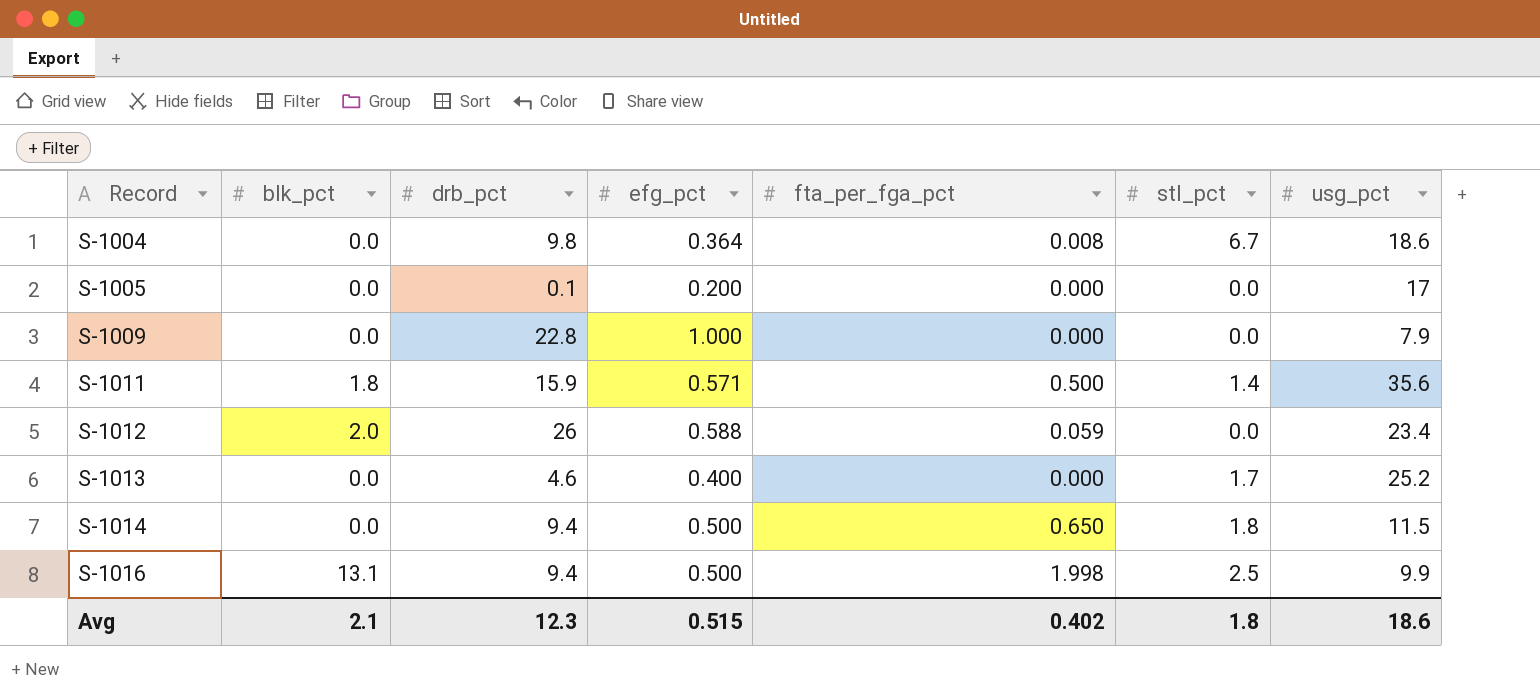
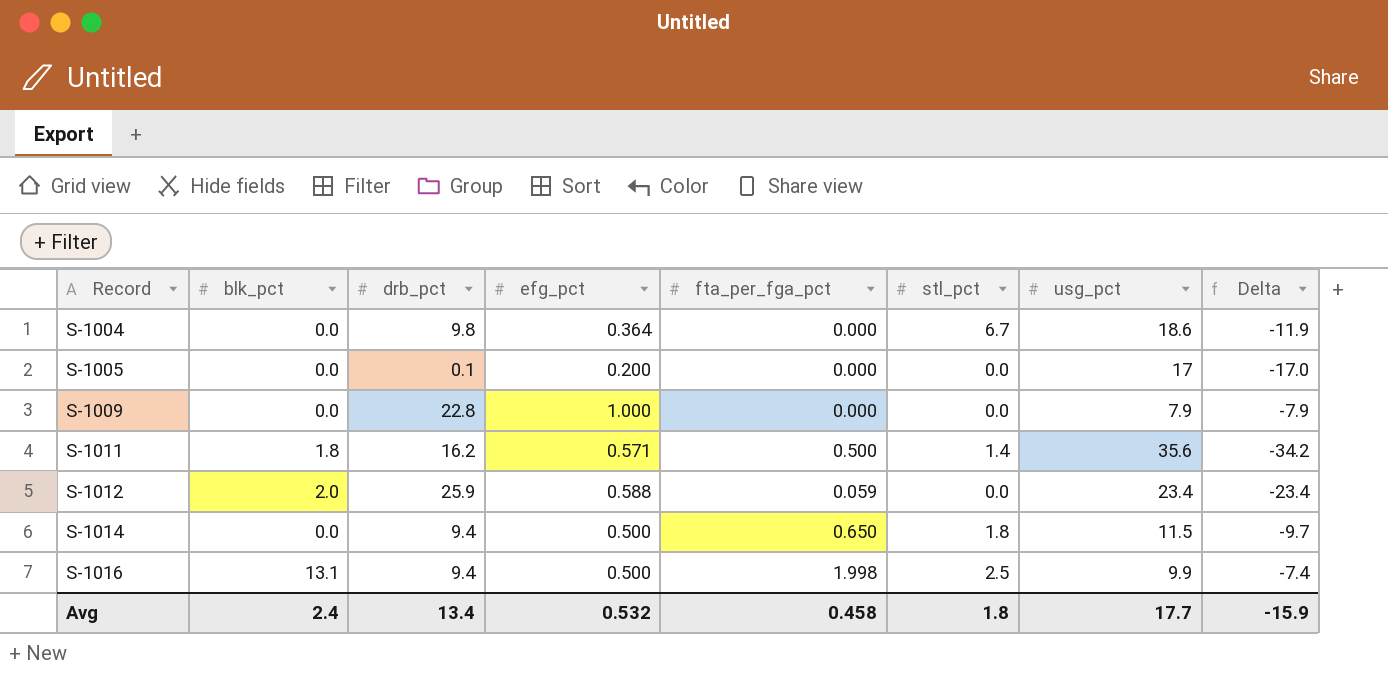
column Delta | formula: none -> [stl_pct] - [usg_pct]
row S-1013: 0.0 | 4.6 | 0.400 | 0.000 | 1.7 | 25.2 -> none
S-1004 | fta_per_fga_pct: 0.008 -> 0.000
S-1011 | drb_pct: 15.9 -> 16.2
S-1012 | drb_pct: 26 -> 25.9
Avg | blk_pct: 2.1 -> 2.4
Avg | drb_pct: 12.3 -> 13.4
Avg | efg_pct: 0.515 -> 0.532
Avg | fta_per_fga_pct: 0.402 -> 0.458
Avg | usg_pct: 18.6 -> 17.7

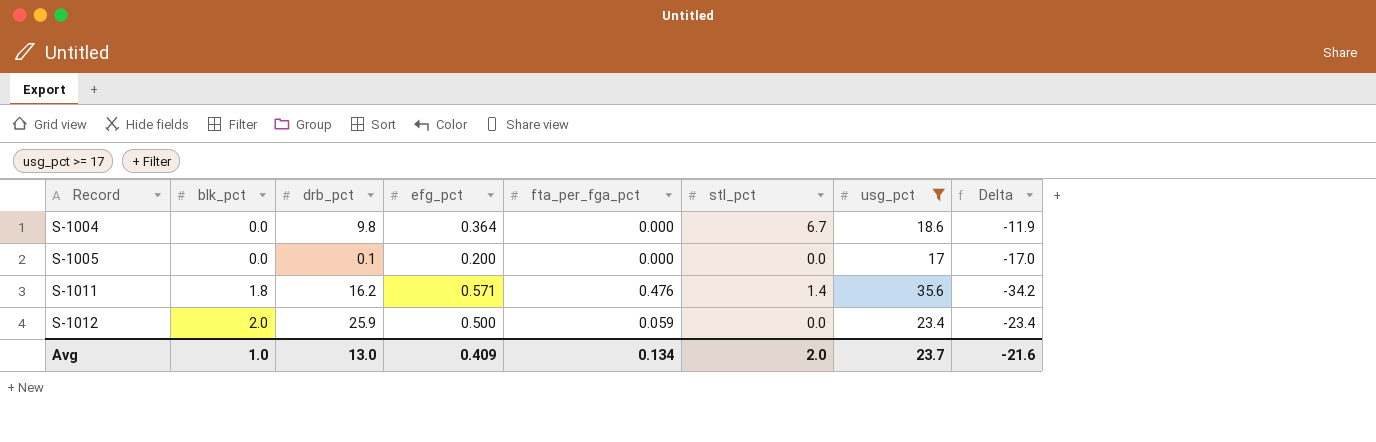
filter: none -> usg_pct >= 17
S-1011 | fta_per_fga_pct: 0.500 -> 0.476
S-1012 | efg_pct: 0.588 -> 0.500
Avg | blk_pct: 2.4 -> 1.0
Avg | drb_pct: 13.4 -> 13.0
Avg | efg_pct: 0.532 -> 0.409
Avg | fta_per_fga_pct: 0.458 -> 0.134
Avg | stl_pct: 1.8 -> 2.0
Avg | usg_pct: 17.7 -> 23.7
Avg | Delta: -15.9 -> -21.6

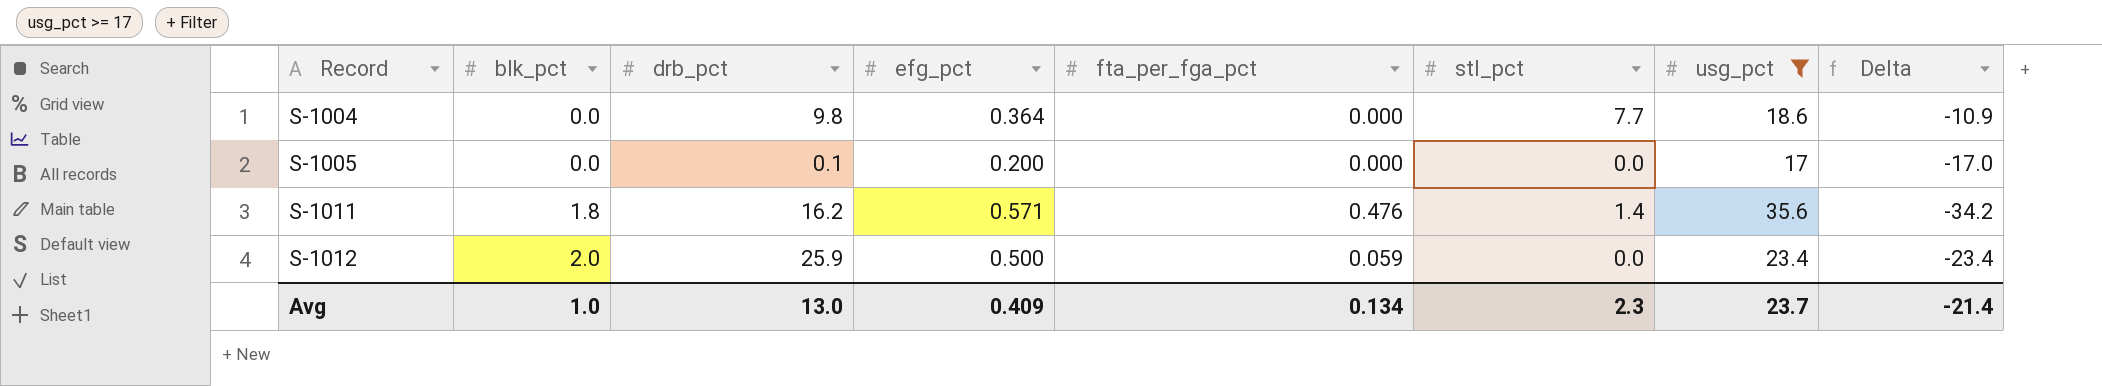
S-1004 | stl_pct: 6.7 -> 7.7
S-1004 | Delta: -11.9 -> -10.9
Avg | stl_pct: 2.0 -> 2.3
Avg | Delta: -21.6 -> -21.4

